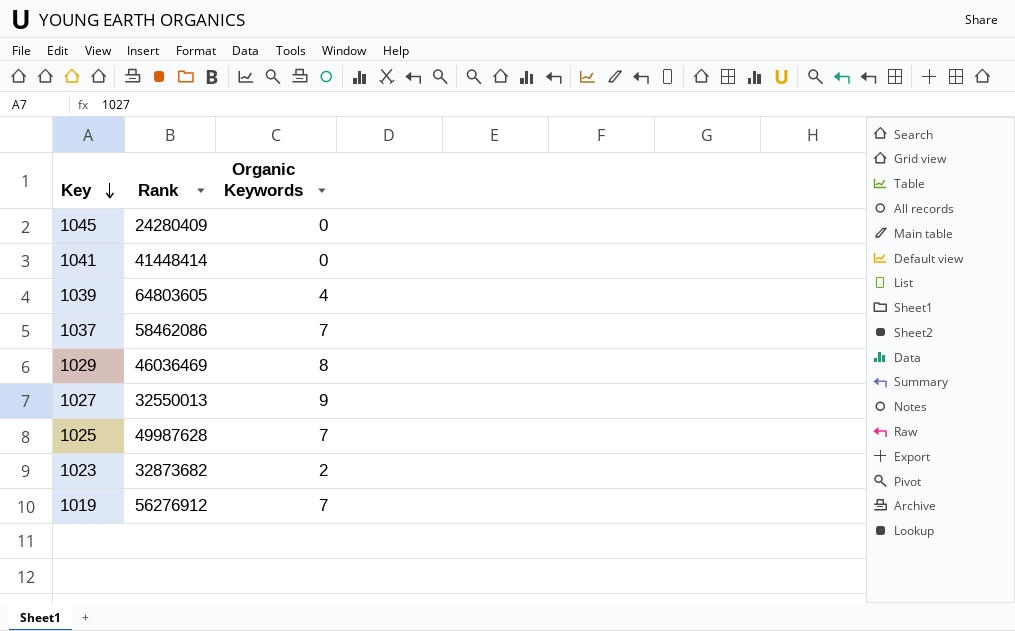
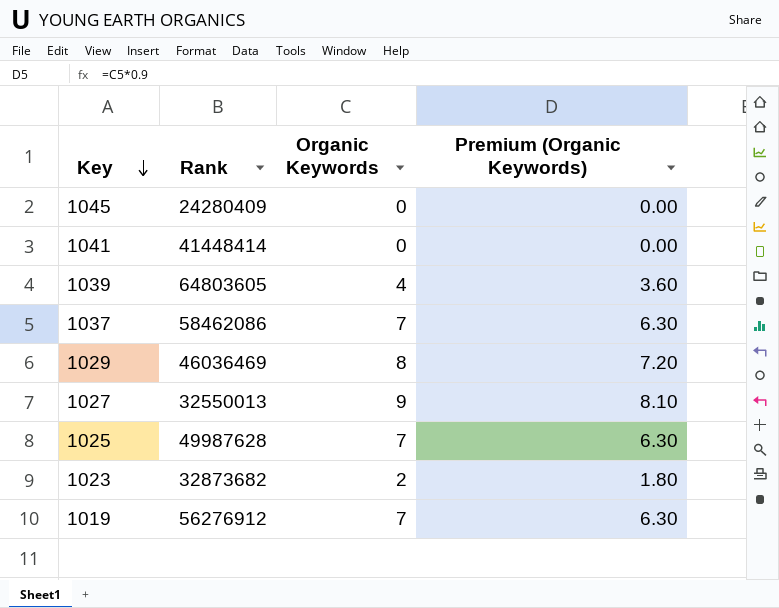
column Premium (Organic Keywords) | formula: none -> [Organic Keywords] * 0.9

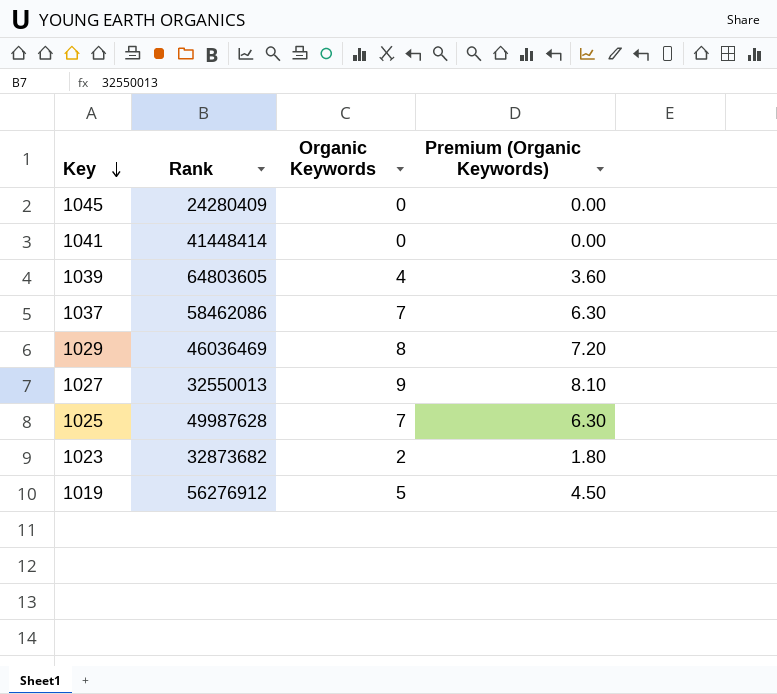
1019 | Organic Keywords: 7 -> 5
1019 | Premium (Organic Keywords): 6.30 -> 4.50

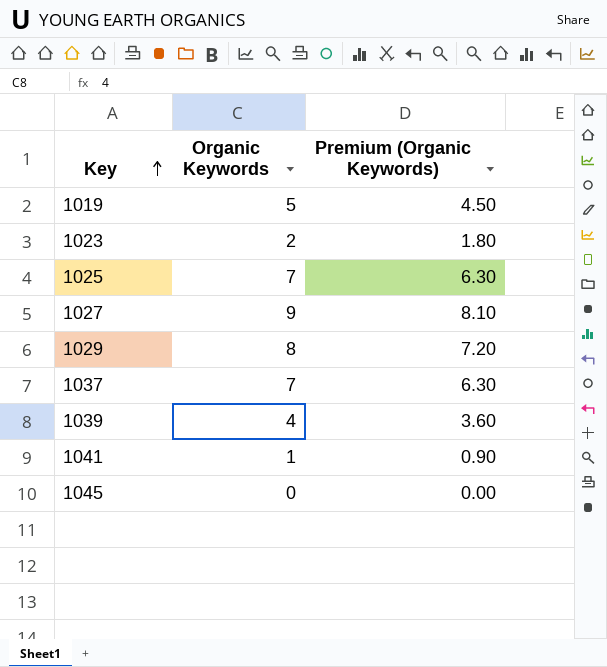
row order: Key descending -> Key ascending
column Rank | position: 2 -> none
1041 | Organic Keywords: 0 -> 1
1041 | Premium (Organic Keywords): 0.00 -> 0.90

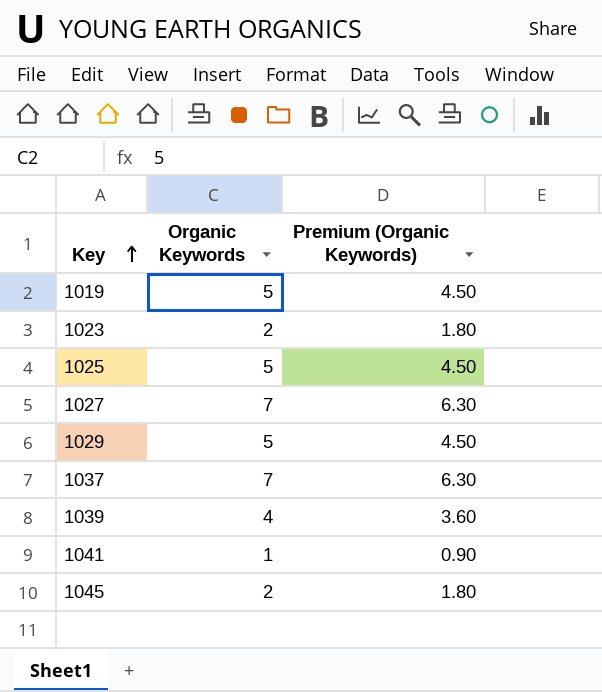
1025 | Organic Keywords: 7 -> 5
1025 | Premium (Organic Keywords): 6.30 -> 4.50
1027 | Organic Keywords: 9 -> 7
1027 | Premium (Organic Keywords): 8.10 -> 6.30
1029 | Organic Keywords: 8 -> 5
1029 | Premium (Organic Keywords): 7.20 -> 4.50
1045 | Organic Keywords: 0 -> 2
1045 | Premium (Organic Keywords): 0.00 -> 1.80

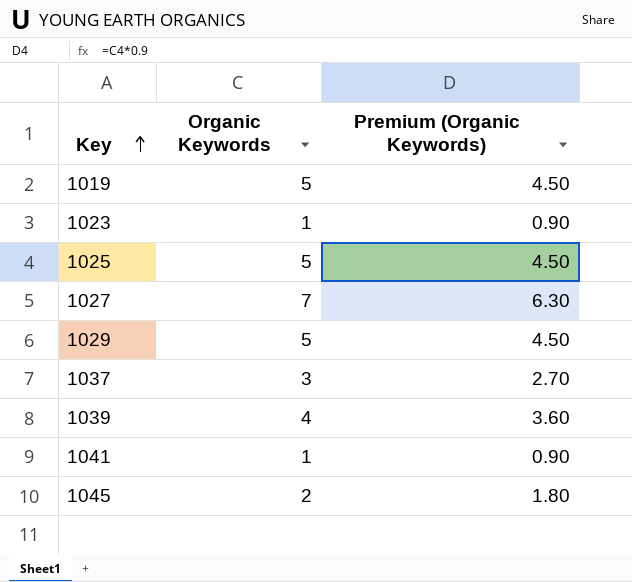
1023 | Organic Keywords: 2 -> 1
1023 | Premium (Organic Keywords): 1.80 -> 0.90
1037 | Organic Keywords: 7 -> 3
1037 | Premium (Organic Keywords): 6.30 -> 2.70

